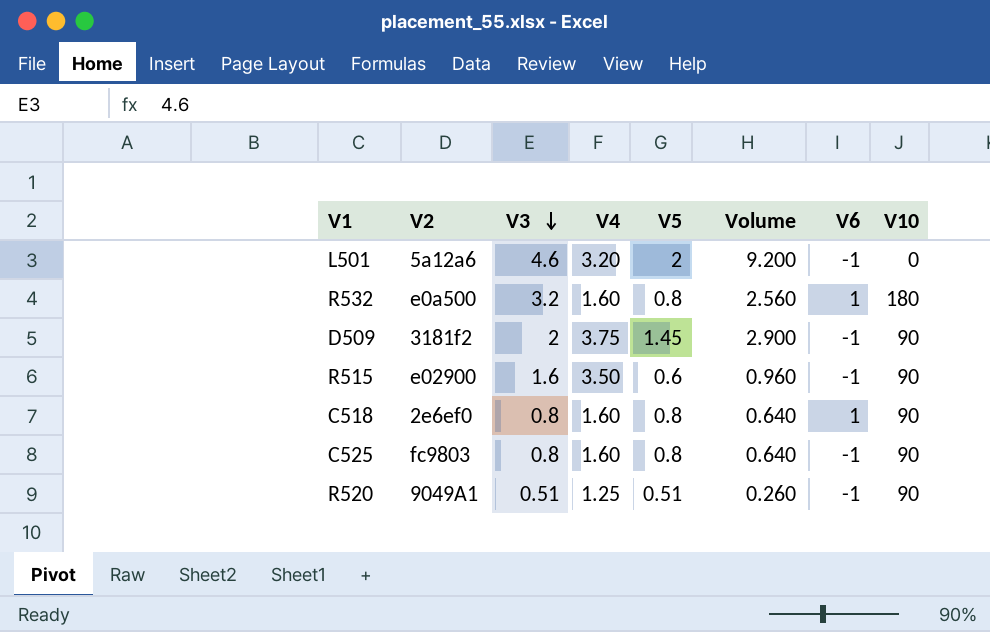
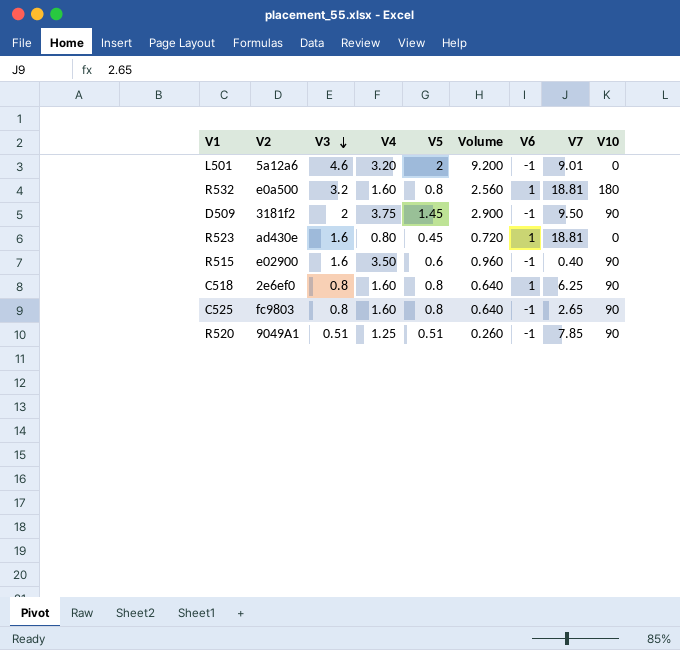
column V7 | position: none -> 8
row R523: none -> ad430e | 1.6 | 0.80 | 0.45 | 0.720 | 1 | 18.81 | 0

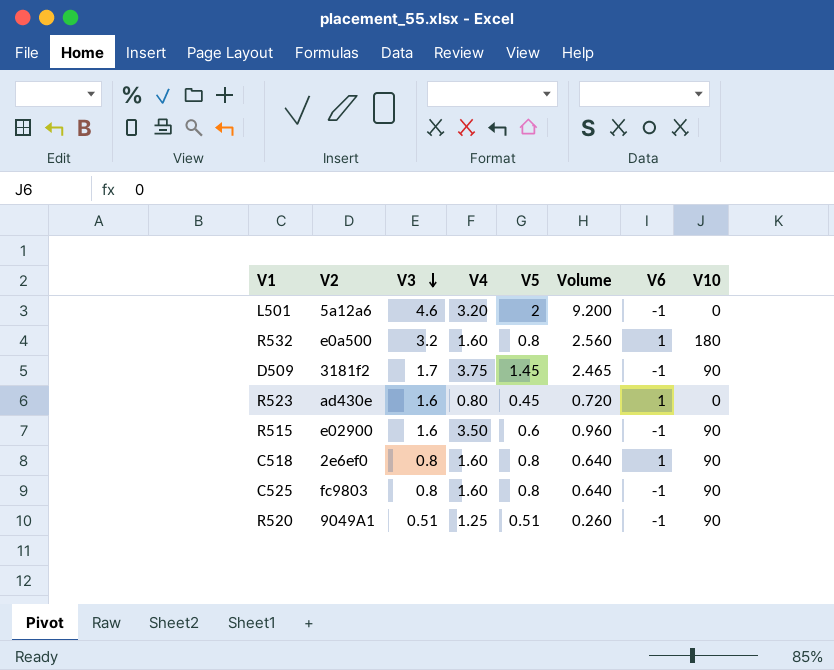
column V7 | position: 8 -> none
D509 | V3: 2 -> 1.7
D509 | Volume: 2.900 -> 2.465

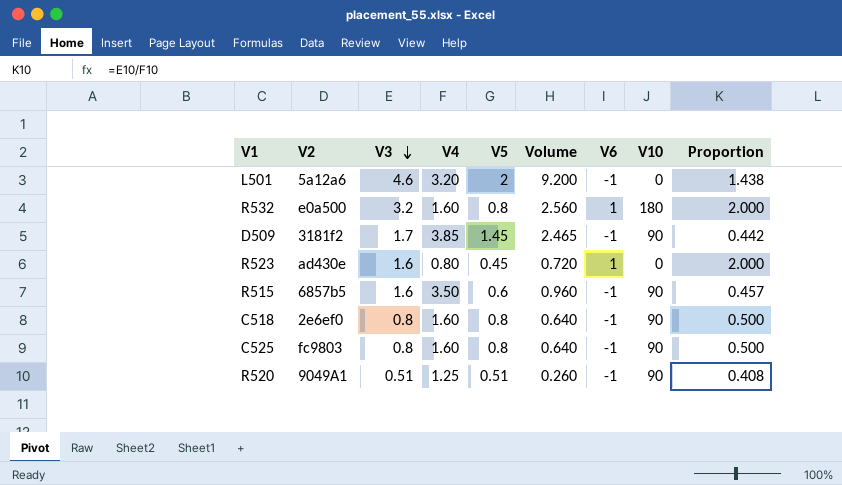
column Proportion | formula: none -> [V3] / [V4]
D509 | V4: 3.75 -> 3.85
R515 | V2: e02900 -> 6857b5
C518 | V6: 1 -> -1

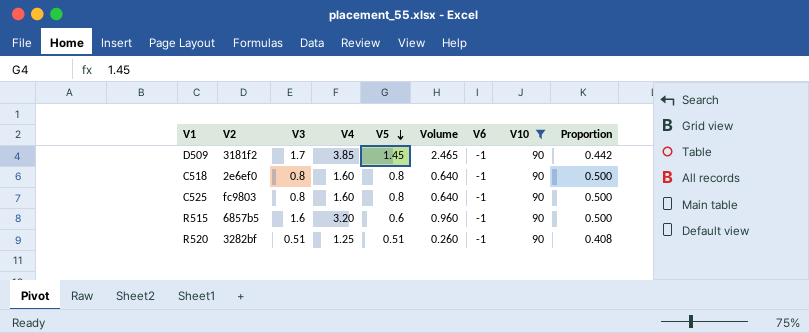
filter: none -> V10 = 90
row order: V3 descending -> V5 descending
R515 | V4: 3.50 -> 3.20
R515 | Proportion: 0.457 -> 0.500
R520 | V2: 9049A1 -> 3282bf

